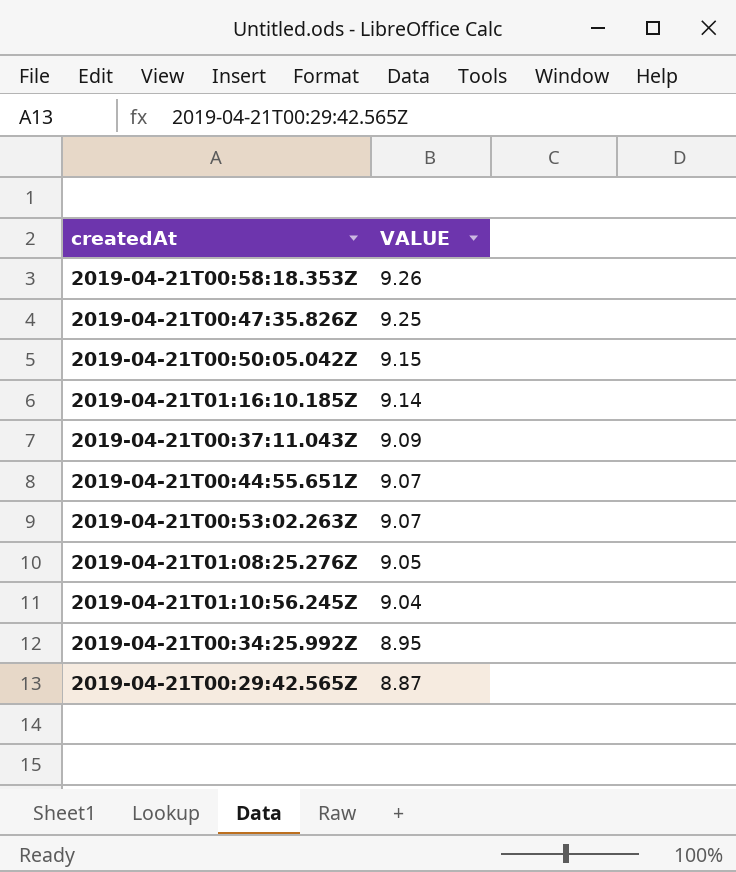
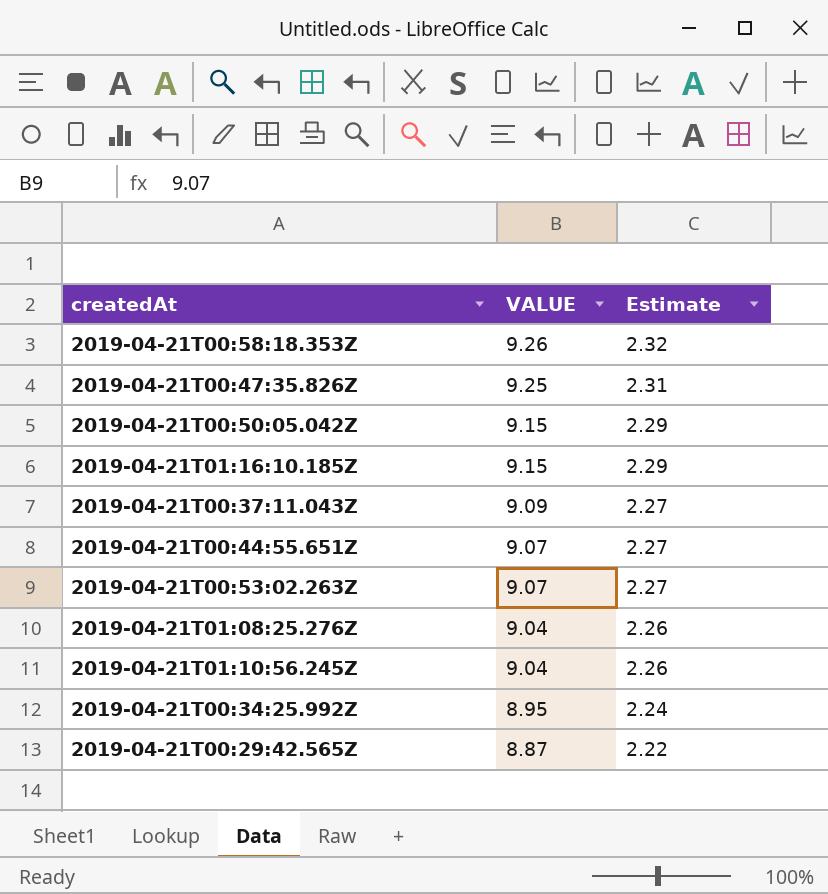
column Estimate | formula: none -> [VALUE] * 0.25
2019-04-21T01:16:10.185Z | VALUE: 9.14 -> 9.15
2019-04-21T01:08:25.276Z | VALUE: 9.05 -> 9.04

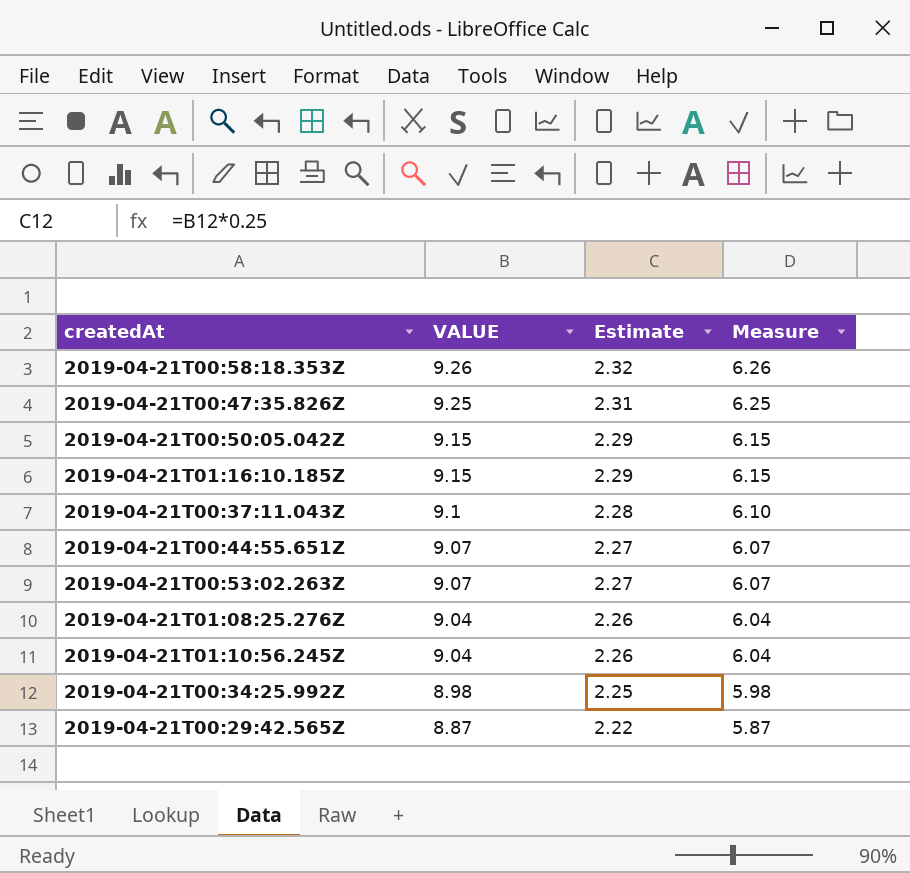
column Measure | formula: none -> [VALUE] - 3
2019-04-21T00:37:11.043Z | VALUE: 9.09 -> 9.1
2019-04-21T00:37:11.043Z | Estimate: 2.27 -> 2.28
2019-04-21T00:34:25.992Z | VALUE: 8.95 -> 8.98
2019-04-21T00:34:25.992Z | Estimate: 2.24 -> 2.25

